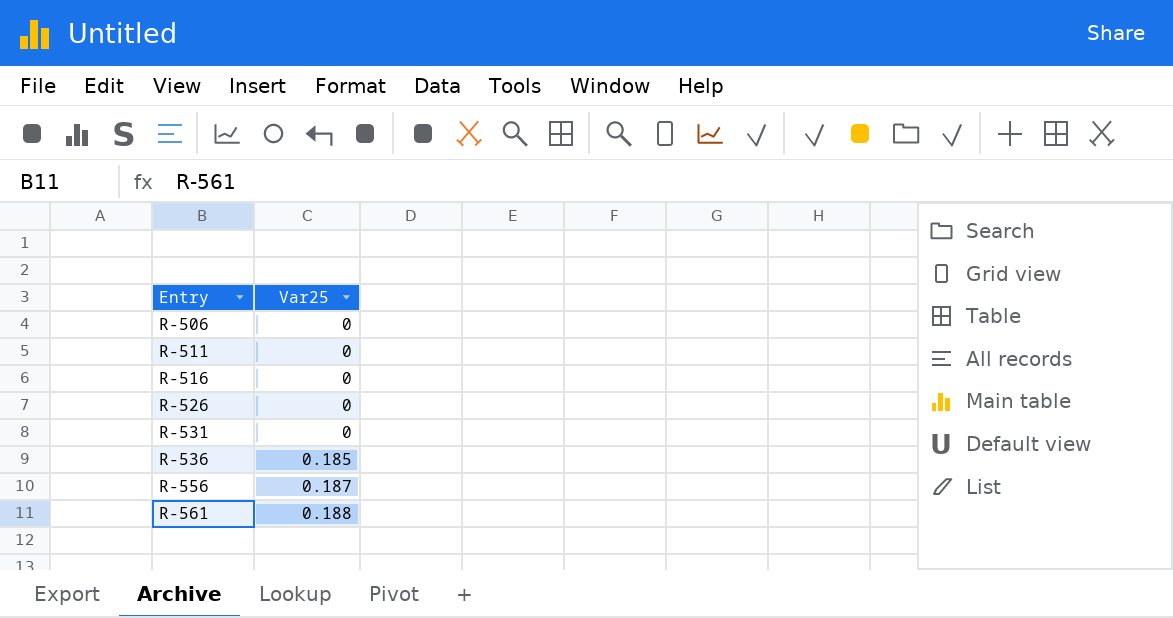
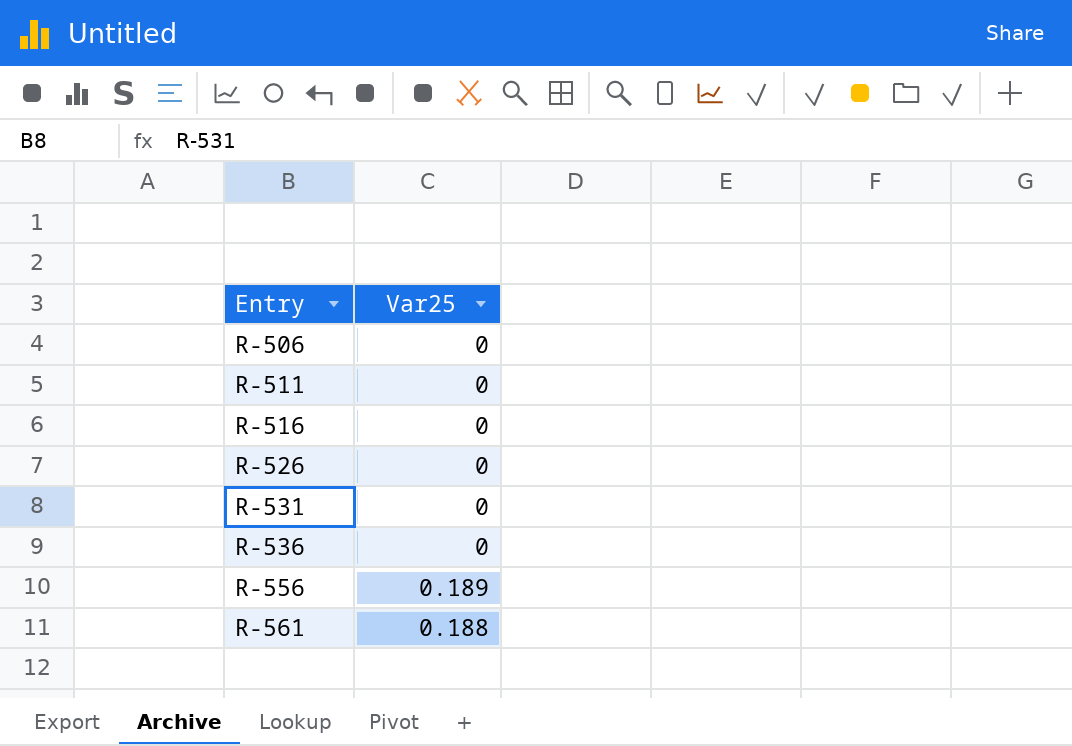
R-536 | Var25: 0.185 -> 0
R-556 | Var25: 0.187 -> 0.189

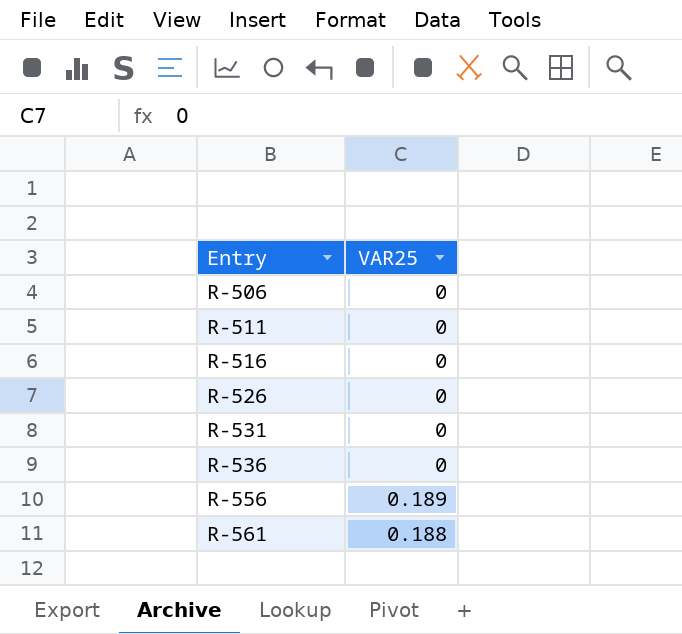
column name: Var25 -> VAR25

